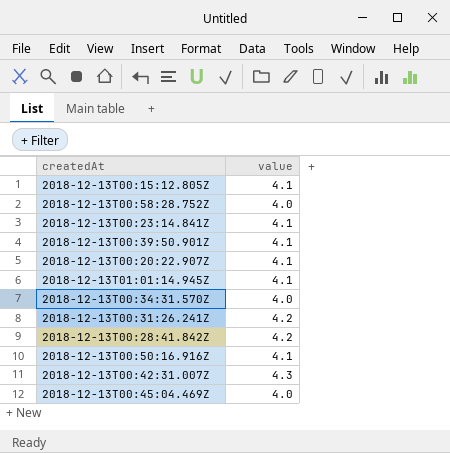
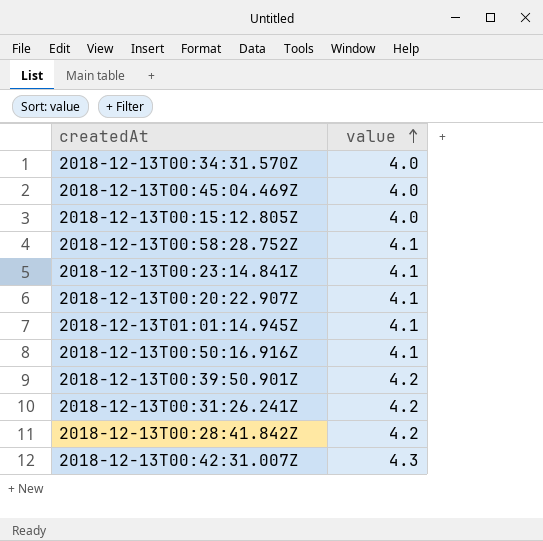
row order: none -> value ascending
2018-12-13T00:15:12.805Z | value: 4.1 -> 4.0
2018-12-13T00:58:28.752Z | value: 4.0 -> 4.1
2018-12-13T00:39:50.901Z | value: 4.1 -> 4.2

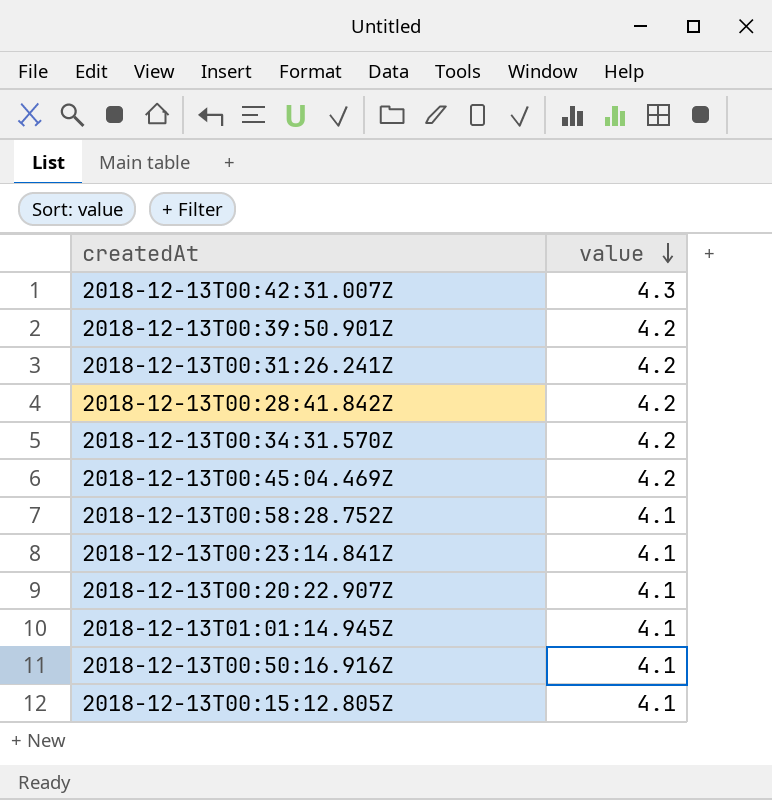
row order: value ascending -> value descending
2018-12-13T00:34:31.570Z | value: 4.0 -> 4.2
2018-12-13T00:45:04.469Z | value: 4.0 -> 4.2
2018-12-13T00:15:12.805Z | value: 4.0 -> 4.1

